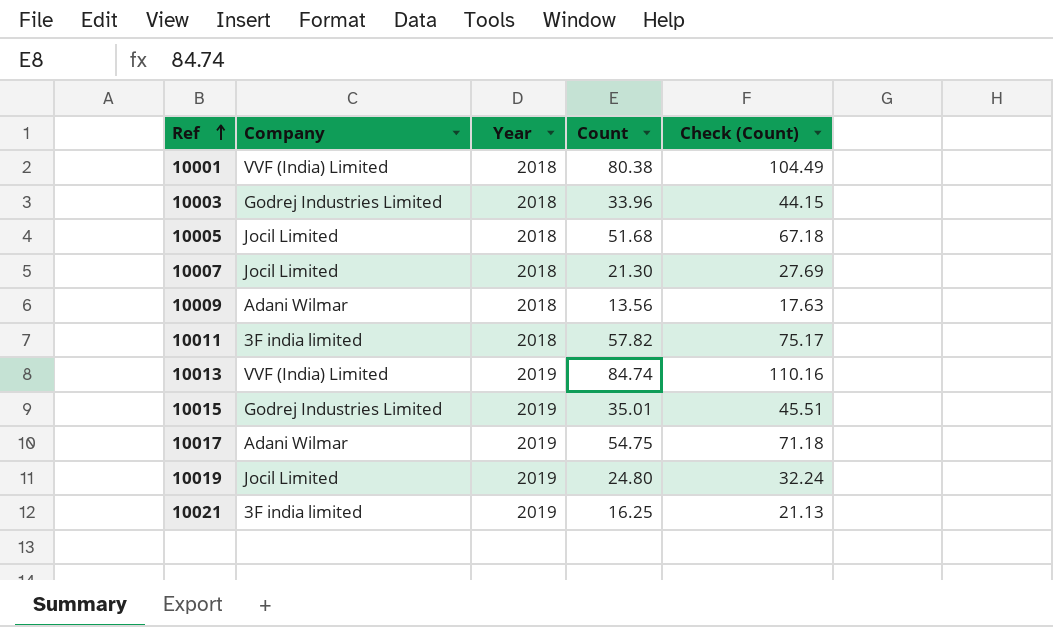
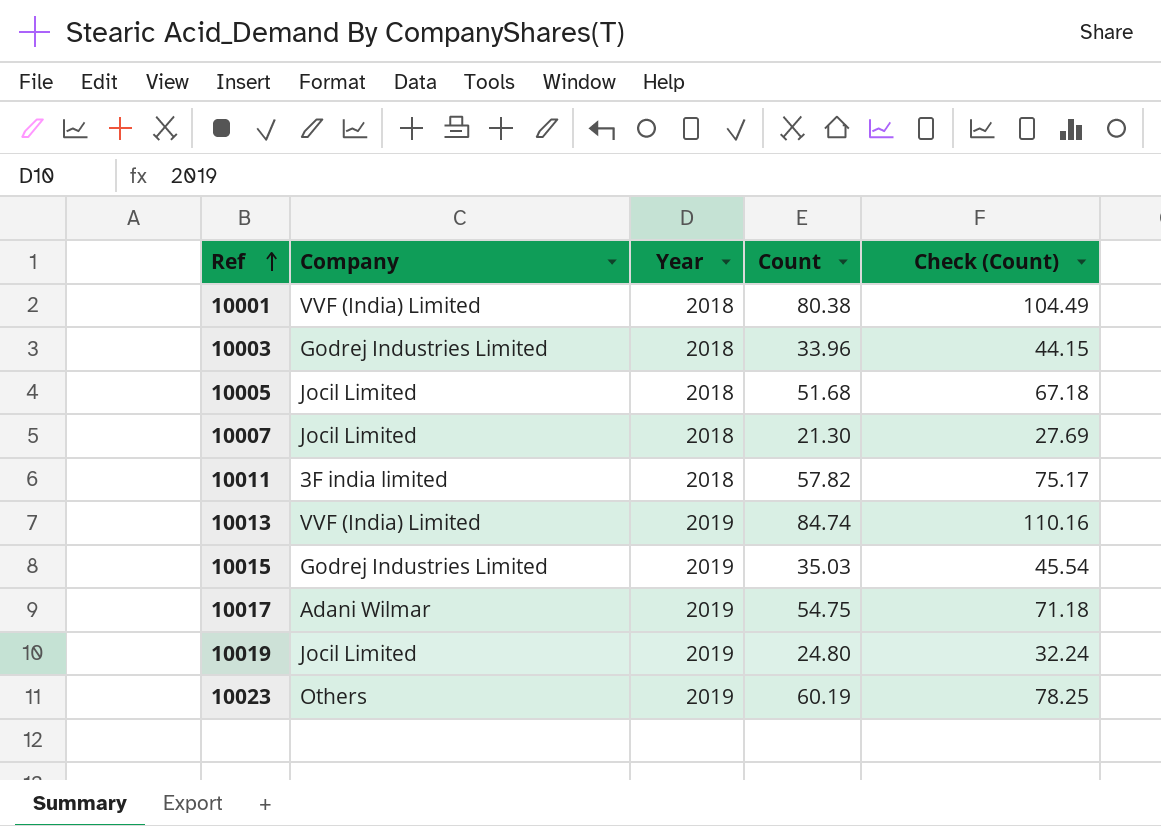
row 10009: Adani Wilmar | 2018 | 13.56 | 17.63 -> none
row 10021: 3F india limited | 2019 | 16.25 | 21.13 -> none
10015 | Count: 35.01 -> 35.03
10015 | Check (Count): 45.51 -> 45.54
row 10023: none -> Others | 2019 | 60.19 | 78.25

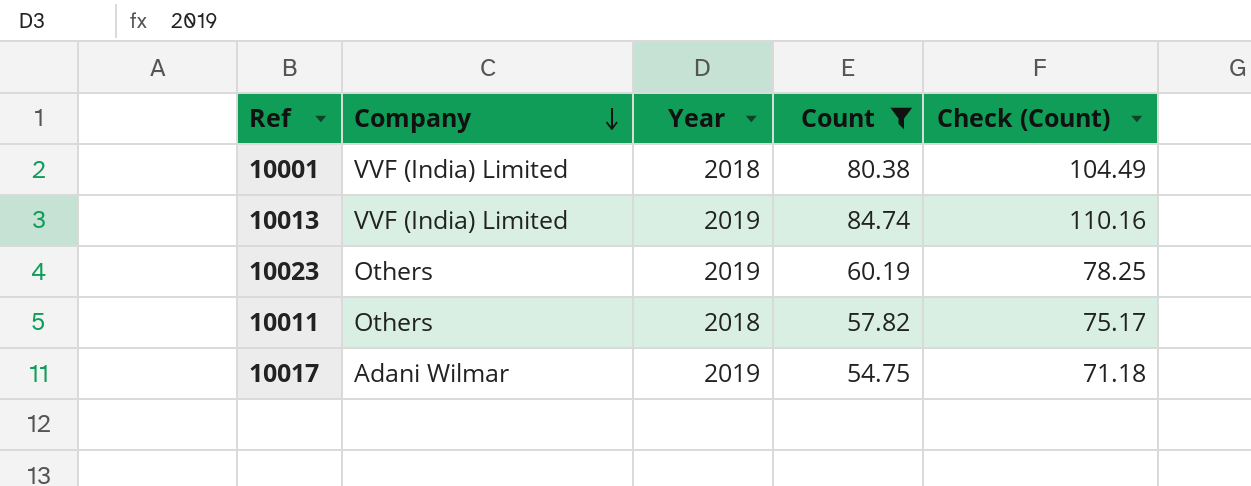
filter: none -> Count >= 54.75
row order: Ref ascending -> Company descending
10011 | Company: 3F india limited -> Others

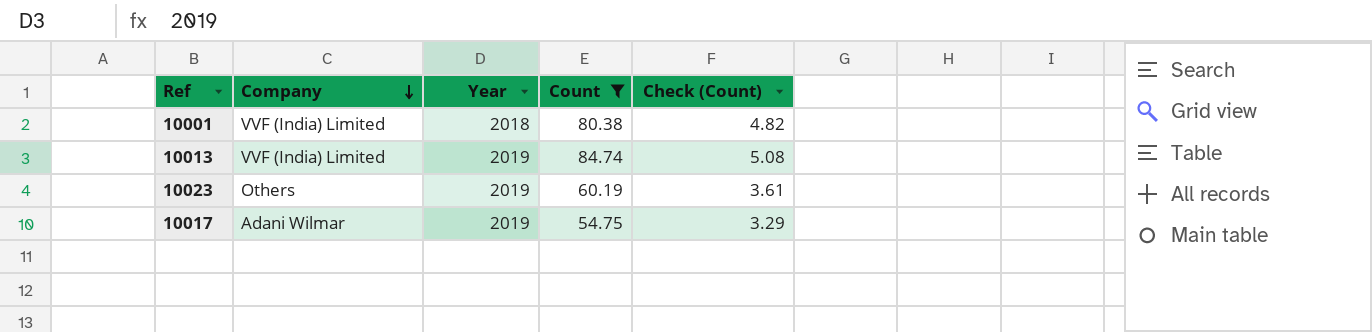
column Check (Count) | formula: [Count] * 1.3 -> [Count] * 0.06
row 10011: Others | 2018 | 57.82 | 75.17 -> none

